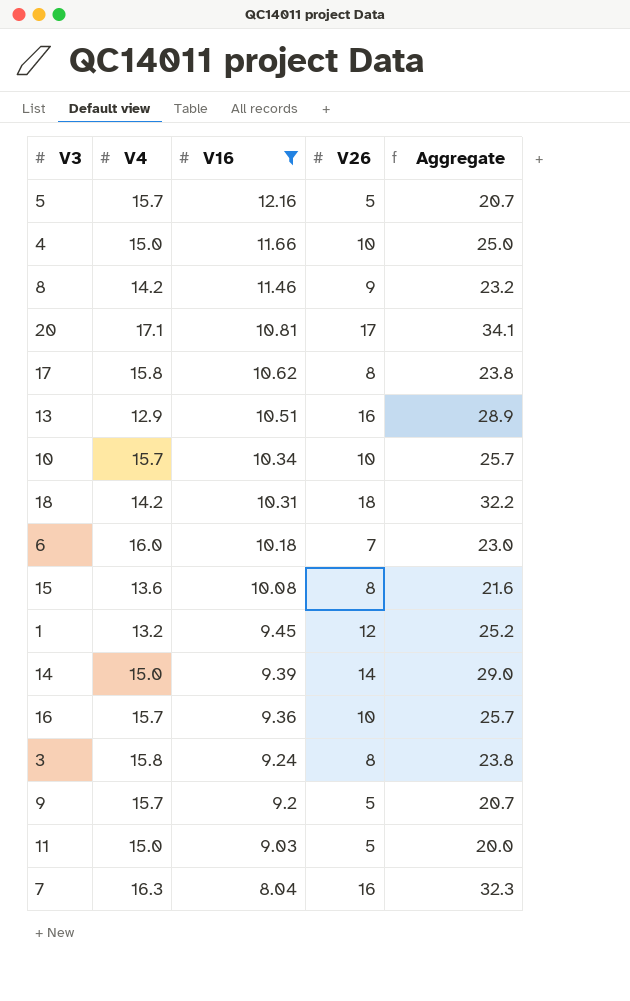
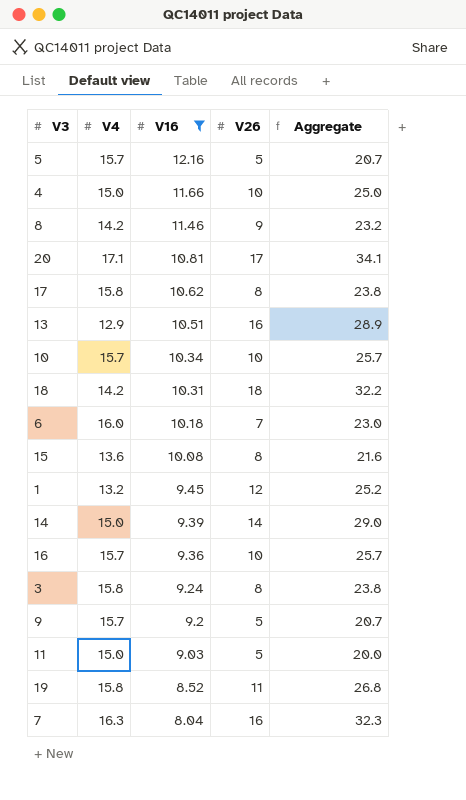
row 19: none -> 15.8 | 8.52 | 11 | 26.8

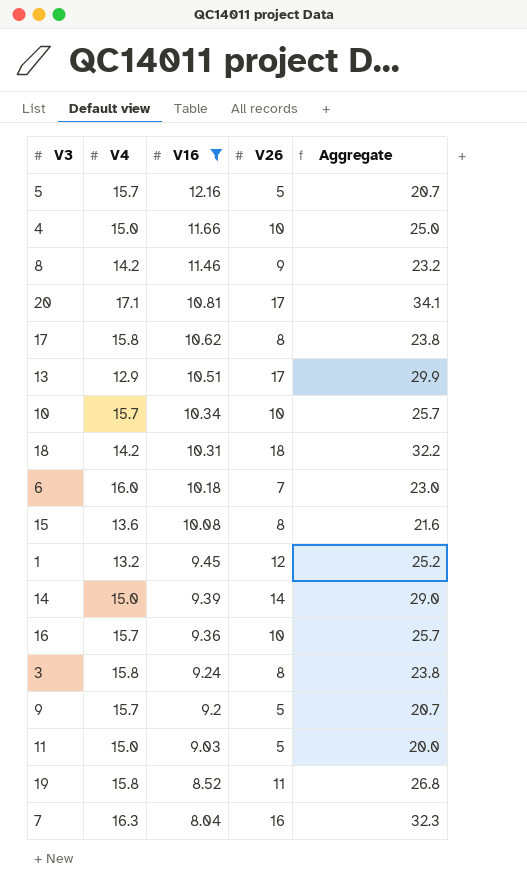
13 | V26: 16 -> 17
13 | Aggregate: 28.9 -> 29.9

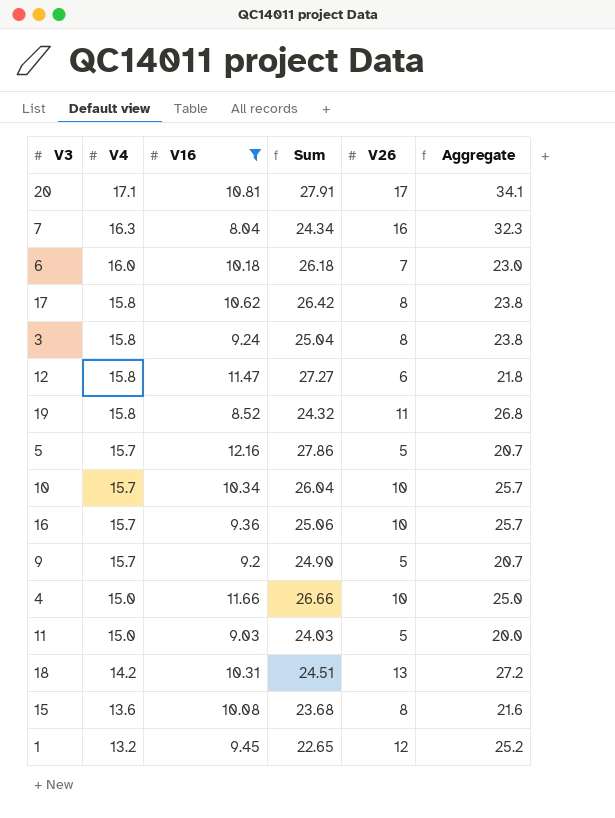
row order: V16 descending -> V4 descending
column Sum | formula: none -> [V4] + [V16]
row 8: 14.2 | 11.46 | 9 | 23.2 -> none
row 13: 12.9 | 10.51 | 17 | 29.9 -> none
row 14: 15.0 | 9.39 | 14 | 29.0 -> none
row 12: none -> 15.8 | 11.47 | 27.27 | 6 | 21.8
18 | V26: 18 -> 13
18 | Aggregate: 32.2 -> 27.2

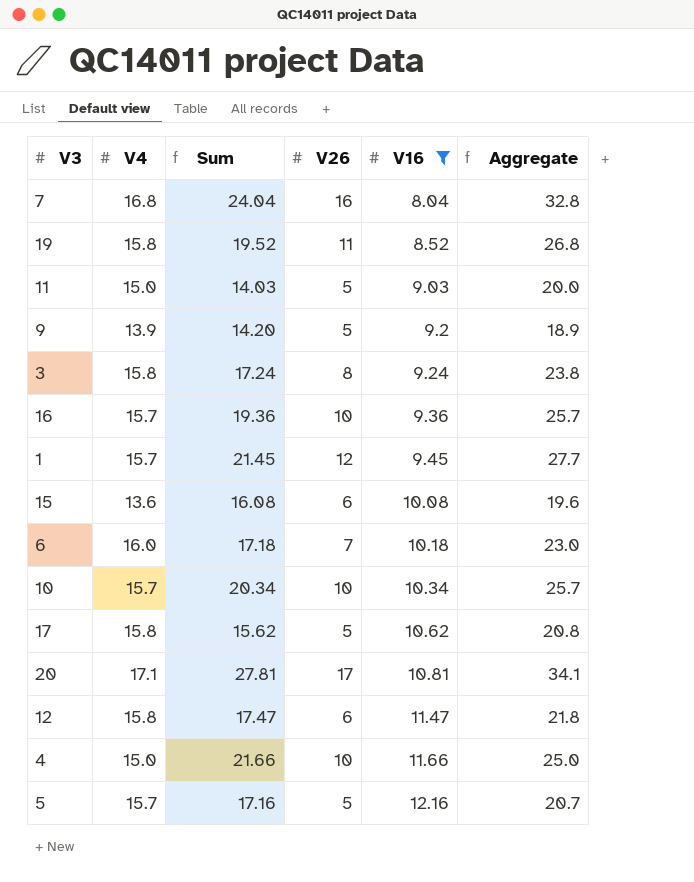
row order: V4 descending -> V16 ascending
column Sum | formula: [V4] + [V16] -> [V26] + [V16]
column V16 | position: 3 -> 5
row 18: 14.2 | 10.31 | 24.51 | 13 | 27.2 -> none
7 | V4: 16.3 -> 16.8
7 | Aggregate: 32.3 -> 32.8
9 | V4: 15.7 -> 13.9
9 | Aggregate: 20.7 -> 18.9
1 | V4: 13.2 -> 15.7
1 | Aggregate: 25.2 -> 27.7
15 | V26: 8 -> 6
15 | Aggregate: 21.6 -> 19.6
17 | V26: 8 -> 5
17 | Aggregate: 23.8 -> 20.8

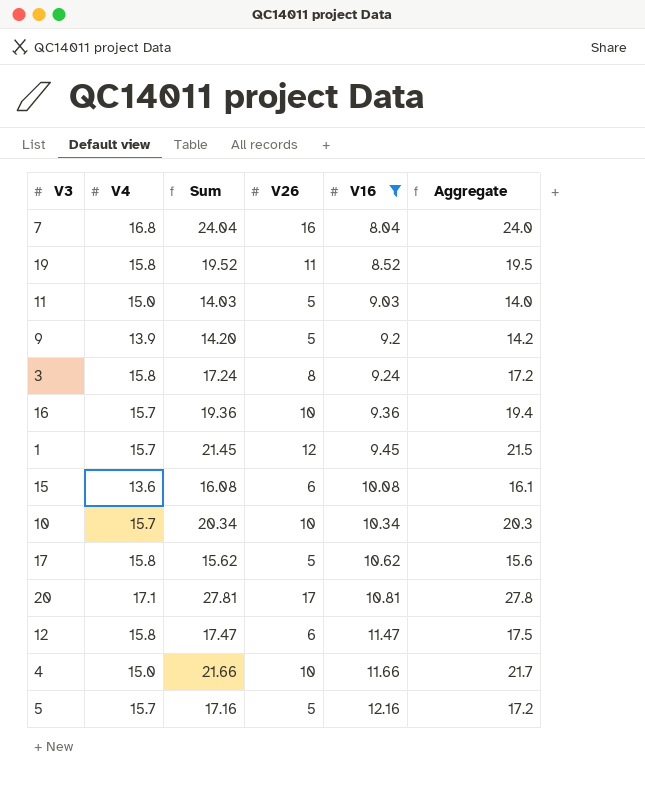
column Aggregate | formula: [V4] + [V26] -> [V26] + [V16]
row 6: 16.0 | 17.18 | 7 | 10.18 | 23.0 -> none

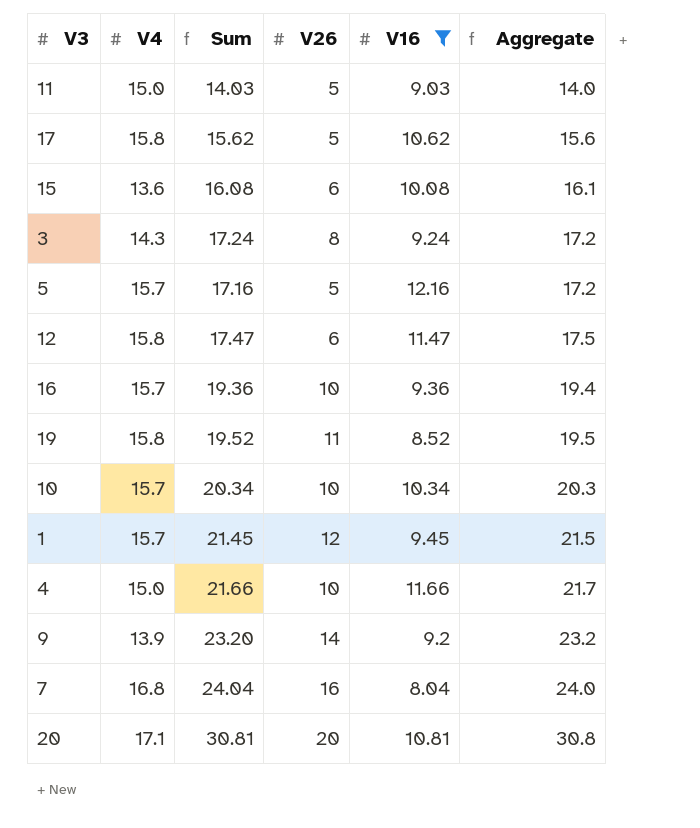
row order: V16 ascending -> Aggregate ascending
3 | V4: 15.8 -> 14.3
9 | Sum: 14.20 -> 23.20
9 | V26: 5 -> 14
9 | Aggregate: 14.2 -> 23.2
20 | Sum: 27.81 -> 30.81
20 | V26: 17 -> 20
20 | Aggregate: 27.8 -> 30.8

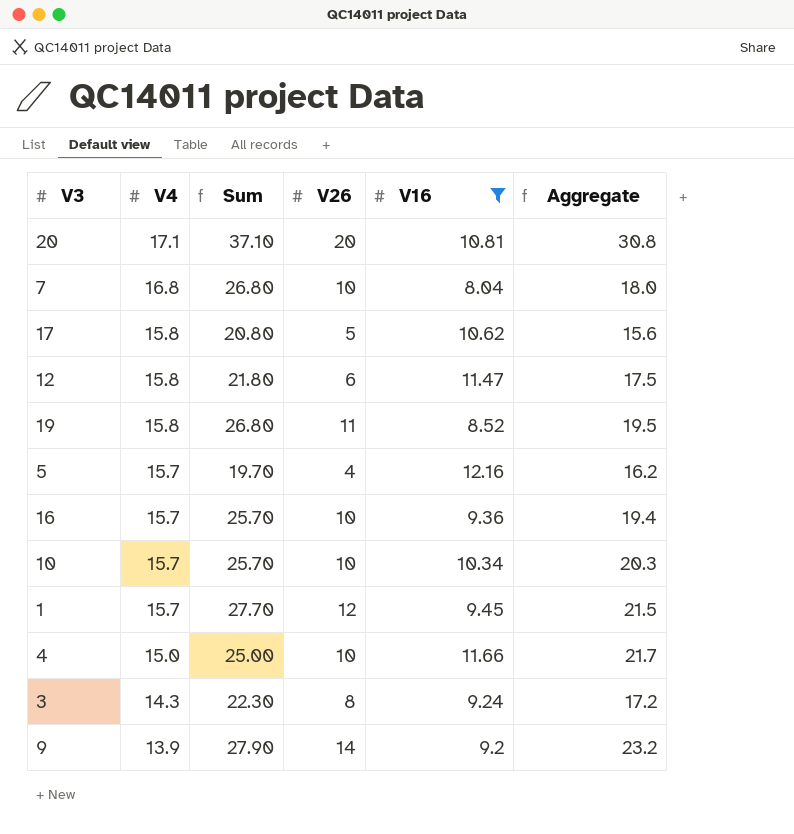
row order: Aggregate ascending -> V4 descending
column Sum | formula: [V26] + [V16] -> [V4] + [V26]
row 11: 15.0 | 14.03 | 5 | 9.03 | 14.0 -> none
row 15: 13.6 | 16.08 | 6 | 10.08 | 16.1 -> none
7 | V26: 16 -> 10
7 | Aggregate: 24.0 -> 18.0
5 | V26: 5 -> 4
5 | Aggregate: 17.2 -> 16.2

